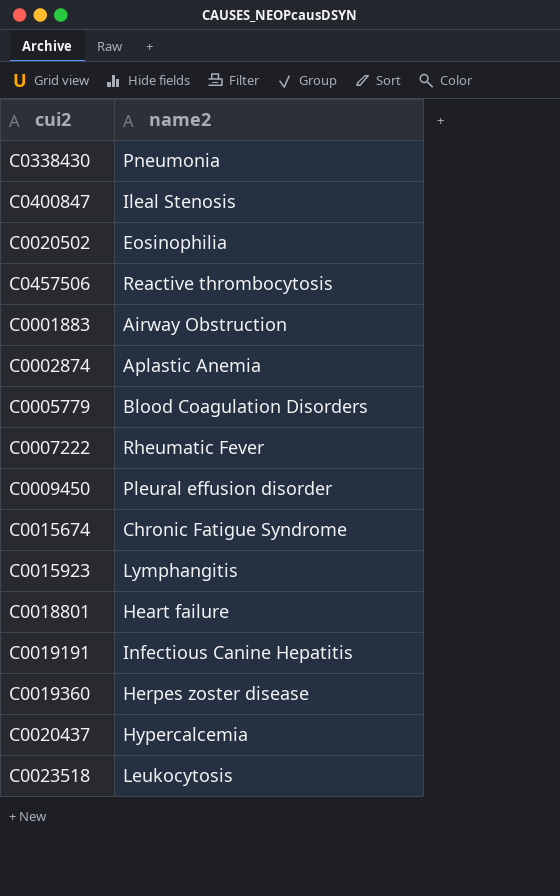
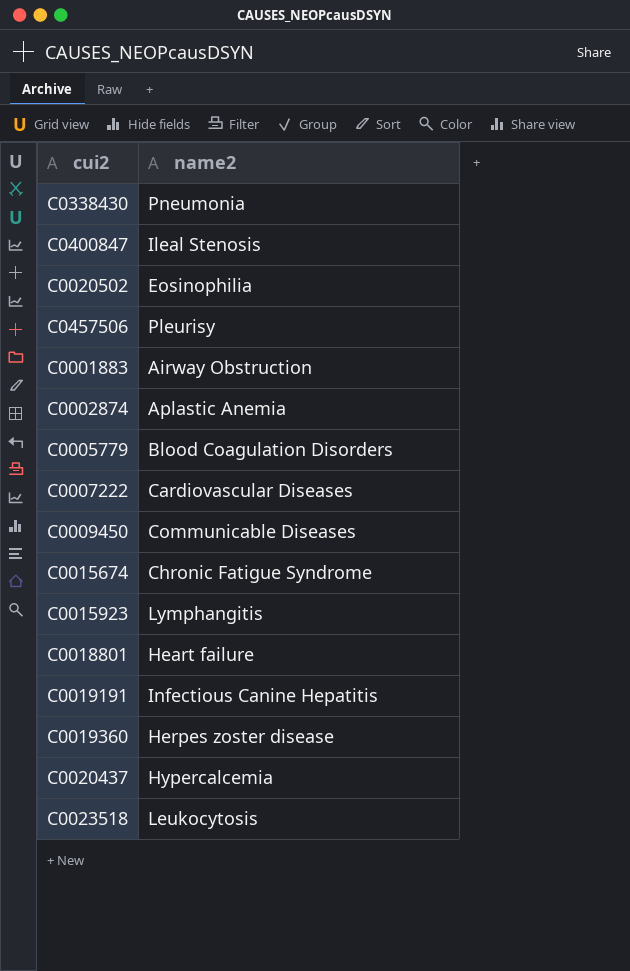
C0457506 | name2: Reactive thrombocytosis -> Pleurisy
C0007222 | name2: Rheumatic Fever -> Cardiovascular Diseases
C0009450 | name2: Pleural effusion disorder -> Communicable Diseases

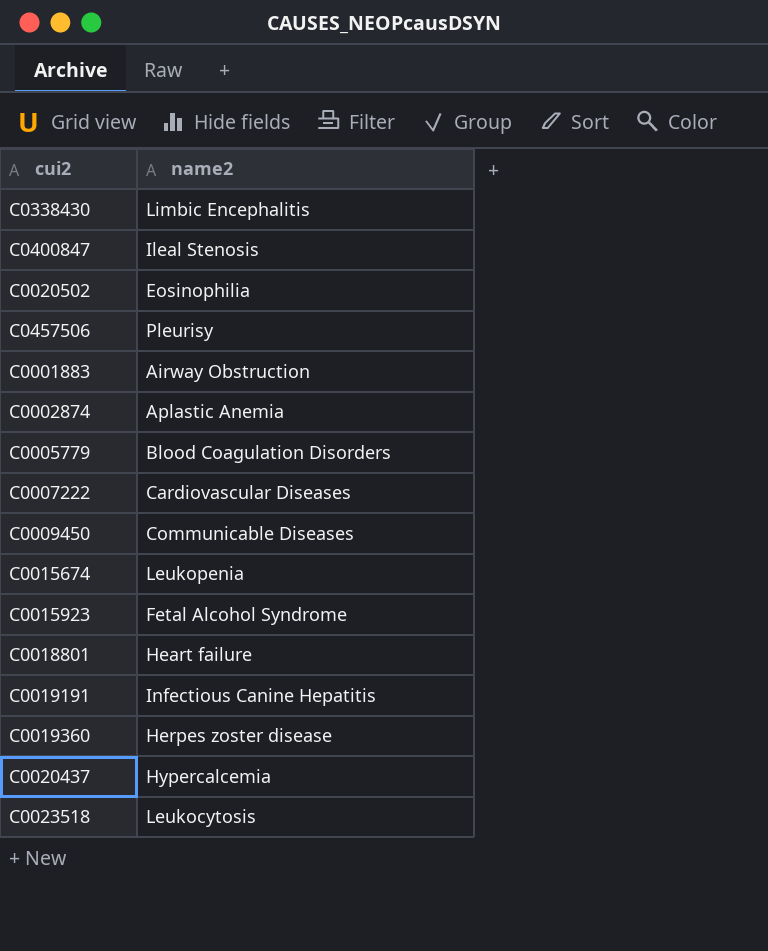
C0338430 | name2: Pneumonia -> Limbic Encephalitis
C0015674 | name2: Chronic Fatigue Syndrome -> Leukopenia
C0015923 | name2: Lymphangitis -> Fetal Alcohol Syndrome

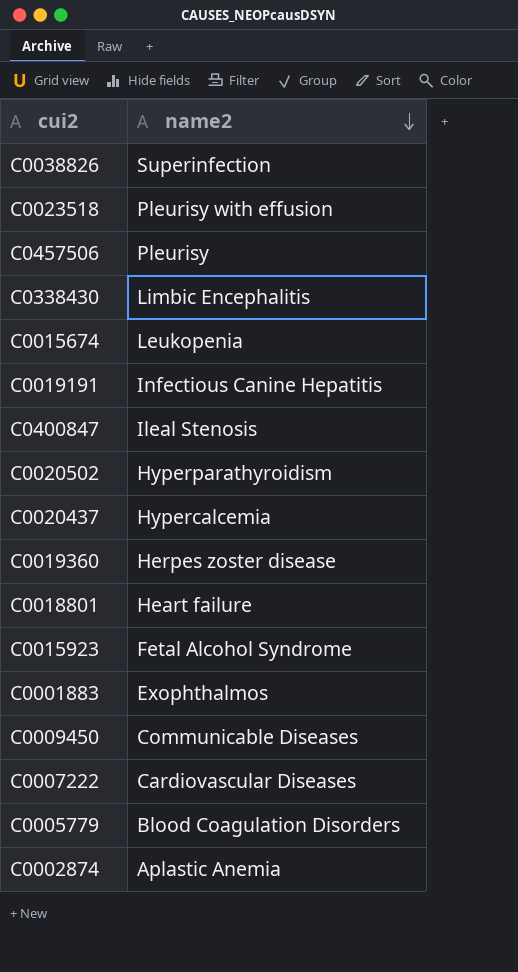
row order: none -> name2 descending
row C0038826: none -> Superinfection
C0023518 | name2: Leukocytosis -> Pleurisy with effusion
C0020502 | name2: Eosinophilia -> Hyperparathyroidism
C0001883 | name2: Airway Obstruction -> Exophthalmos

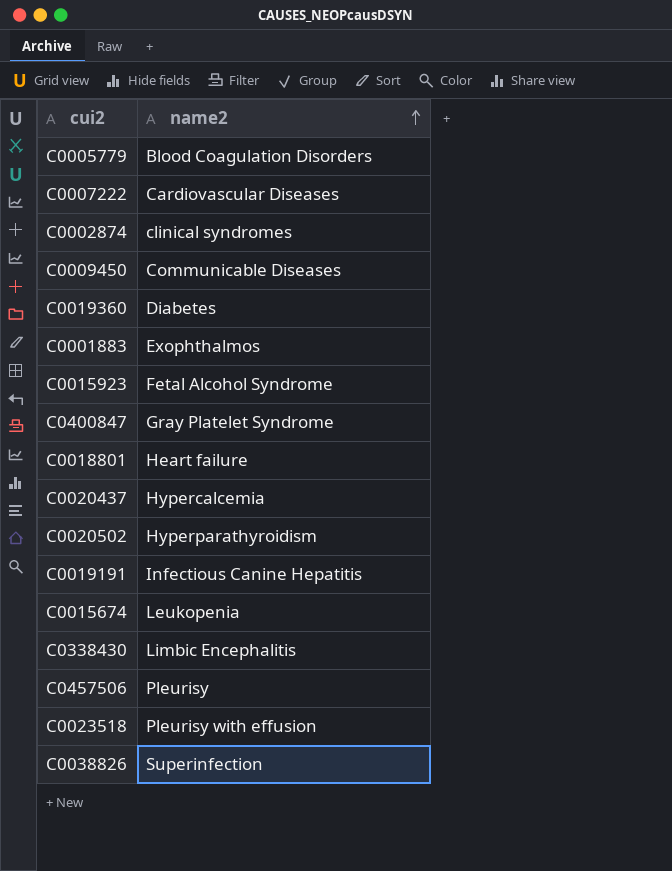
row order: name2 descending -> name2 ascending
C0002874 | name2: Aplastic Anemia -> clinical syndromes
C0019360 | name2: Herpes zoster disease -> Diabetes
C0400847 | name2: Ileal Stenosis -> Gray Platelet Syndrome

